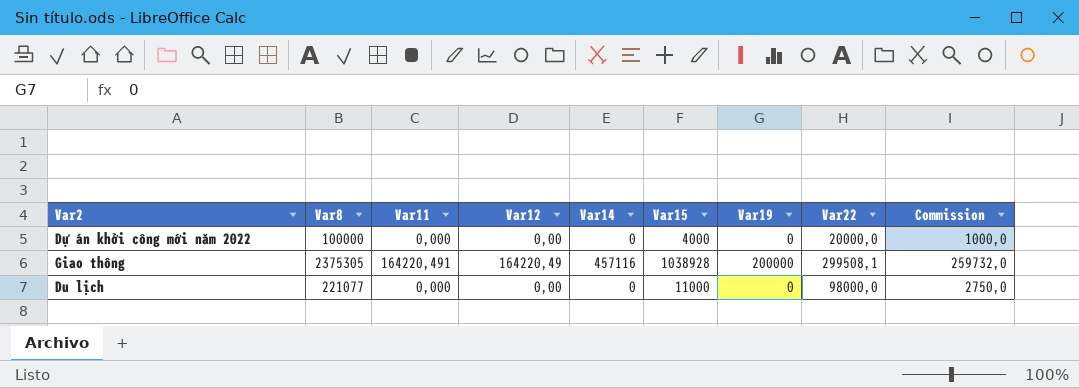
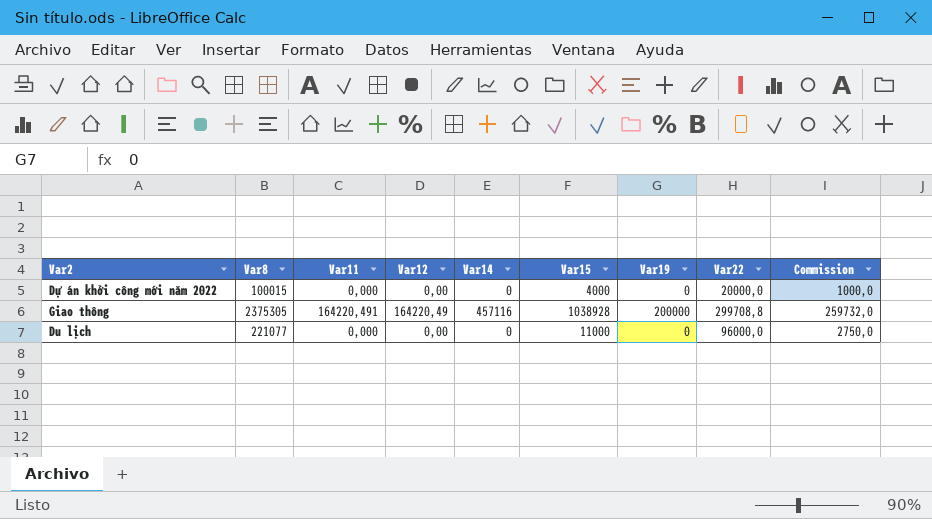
Dự án khởi công mới năm 2022 | Var8: 100000 -> 100015
Giao thông | Var22: 299508,1 -> 299708,8
Du lịch | Var22: 98000,0 -> 96000,0

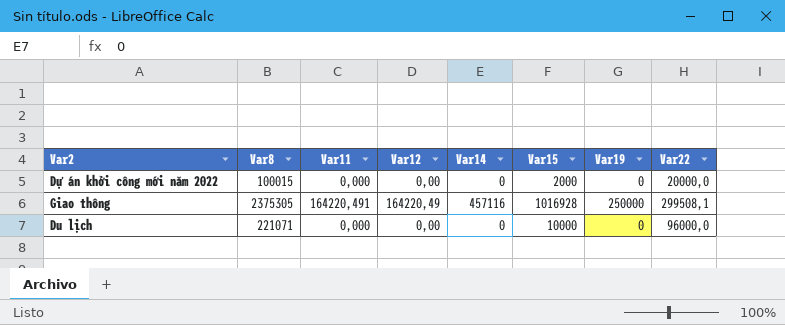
column Commission | formula: [Var15] * 0,25 -> none
Dự án khởi công mới năm 2022 | Var15: 4000 -> 2000
Giao thông | Var15: 1038928 -> 1016928
Giao thông | Var19: 200000 -> 250000
Giao thông | Var22: 299708,8 -> 299508,1
Du lịch | Var8: 221077 -> 221071
Du lịch | Var15: 11000 -> 10000

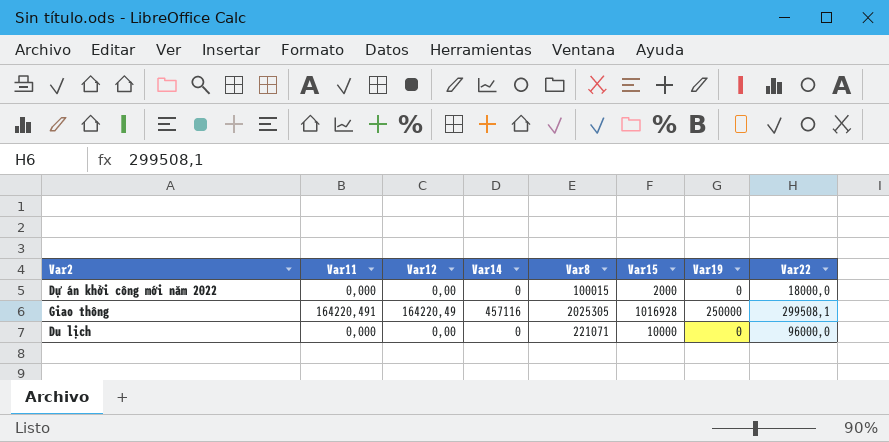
column Var8 | position: 2 -> 5
Dự án khởi công mới năm 2022 | Var22: 20000,0 -> 18000,0
Giao thông | Var8: 2375305 -> 2025305

